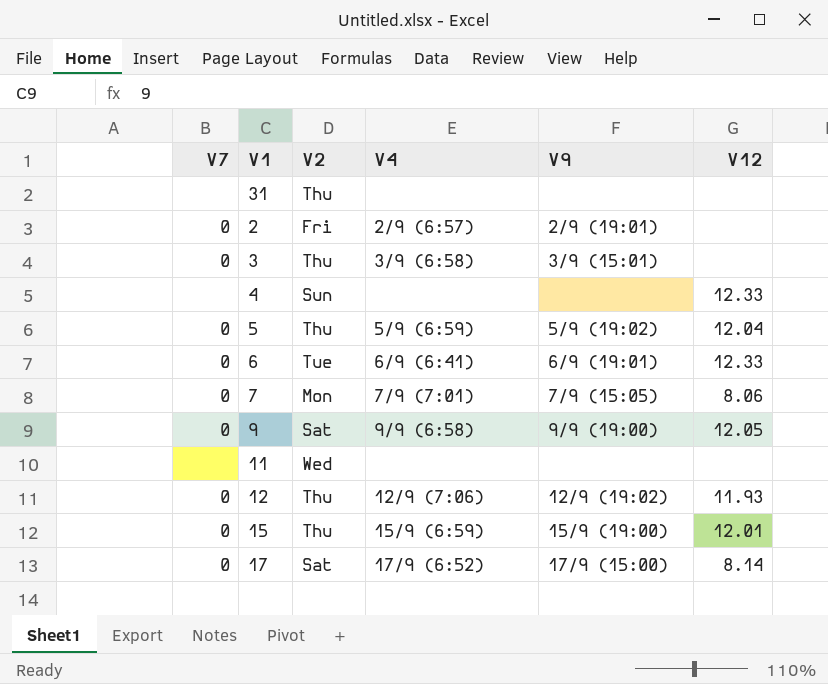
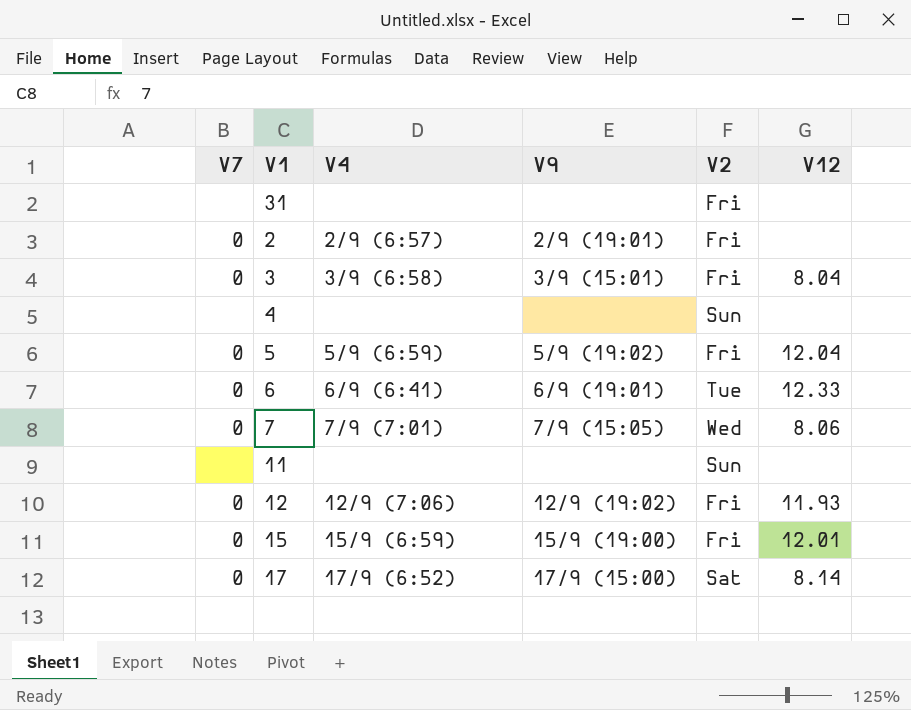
column V2 | position: 3 -> 5
row 9: 0 | Sat | 9/9 (6:58) | 9/9 (19:00) | 12.05 -> none
31 | V2: Thu -> Fri
3 | V2: Thu -> Fri
3 | V12: none -> 8.04
4 | V12: 12.33 -> none
5 | V2: Thu -> Fri
7 | V2: Mon -> Wed
11 | V2: Wed -> Sun
12 | V2: Thu -> Fri
15 | V2: Thu -> Fri

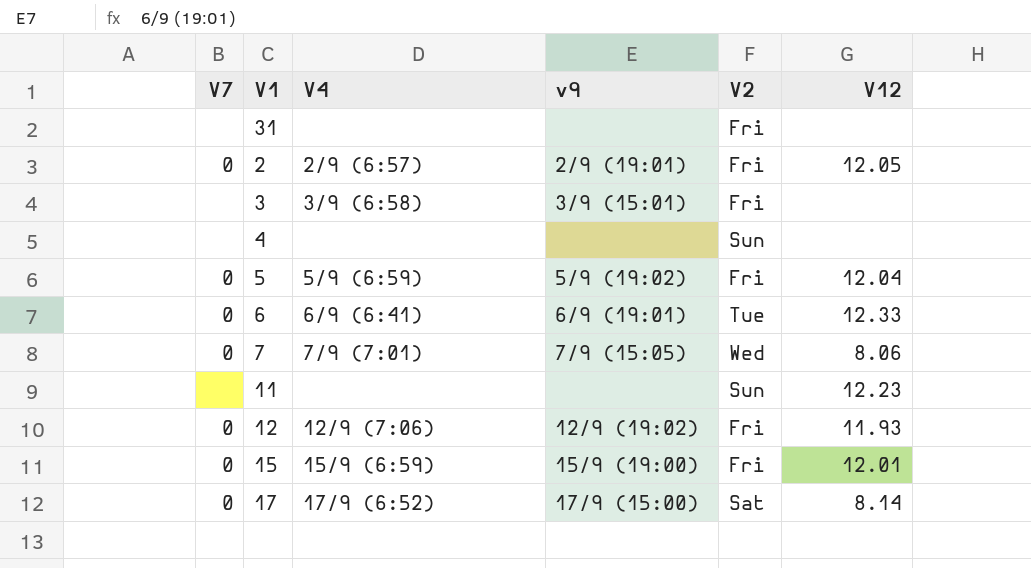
column name: V9 -> v9
2 | V12: none -> 12.05
3 | V7: 0 -> none
3 | V12: 8.04 -> none
11 | V12: none -> 12.23

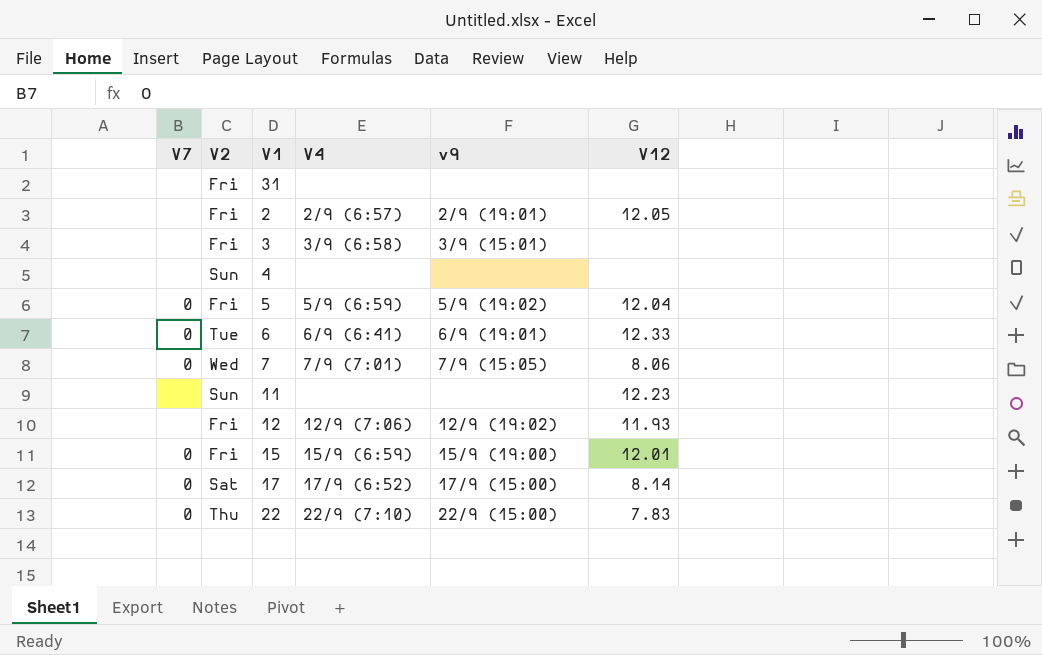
column V2 | position: 5 -> 2
2 | V7: 0 -> none
12 | V7: 0 -> none
row 22: none -> 0 | Thu | 22/9 (7:10) | 22/9 (15:00) | 7.83

